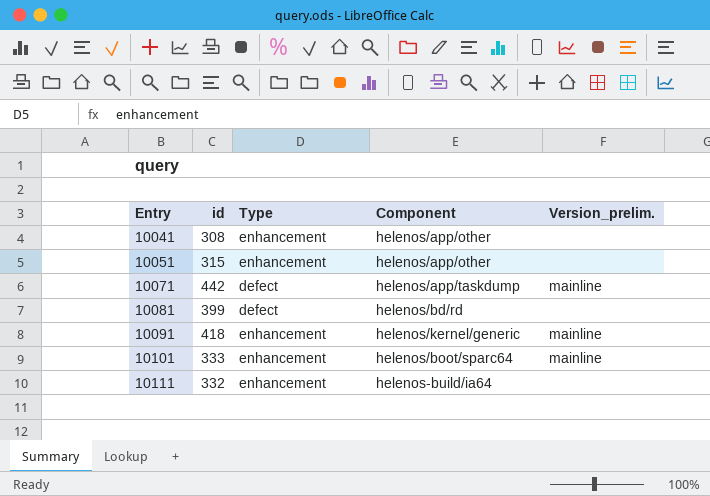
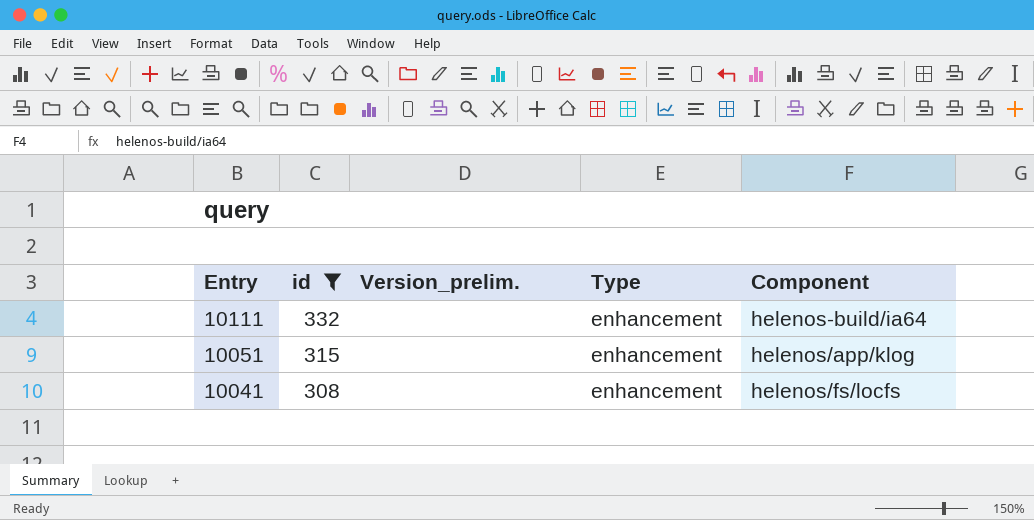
filter: none -> id <= 332
row order: Entry ascending -> Entry descending
column Version_prelim. | position: 5 -> 3
10051 | Component: helenos/app/other -> helenos/app/klog
10041 | Component: helenos/app/other -> helenos/fs/locfs

